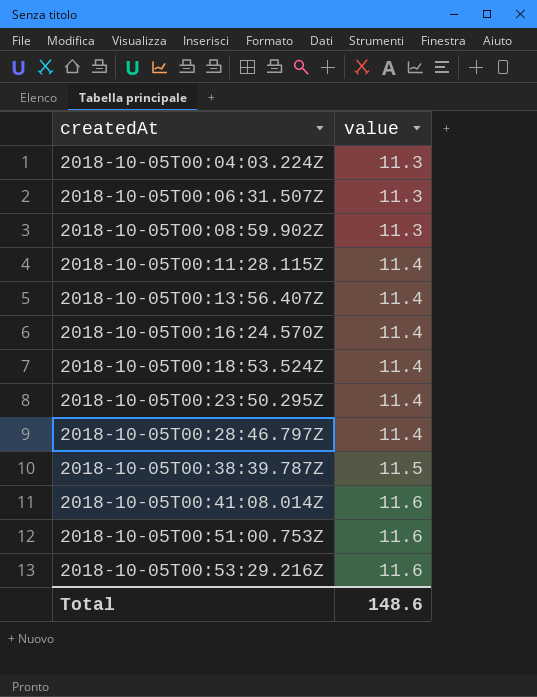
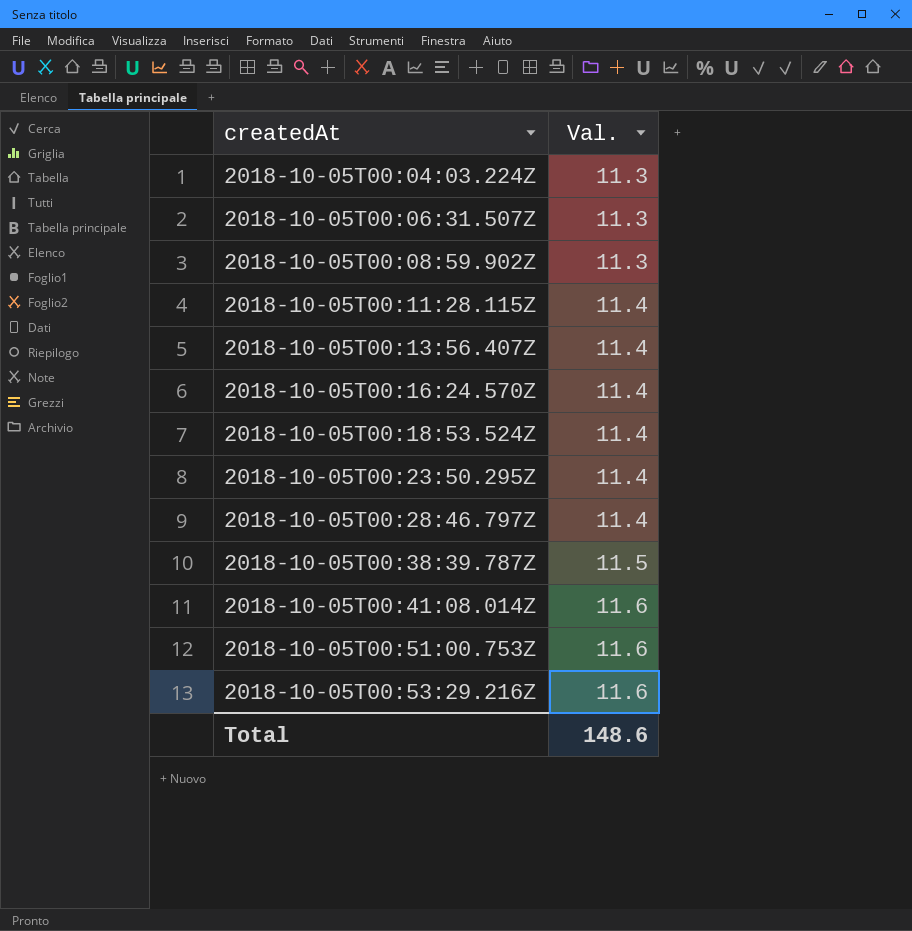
column name: value -> Val.

